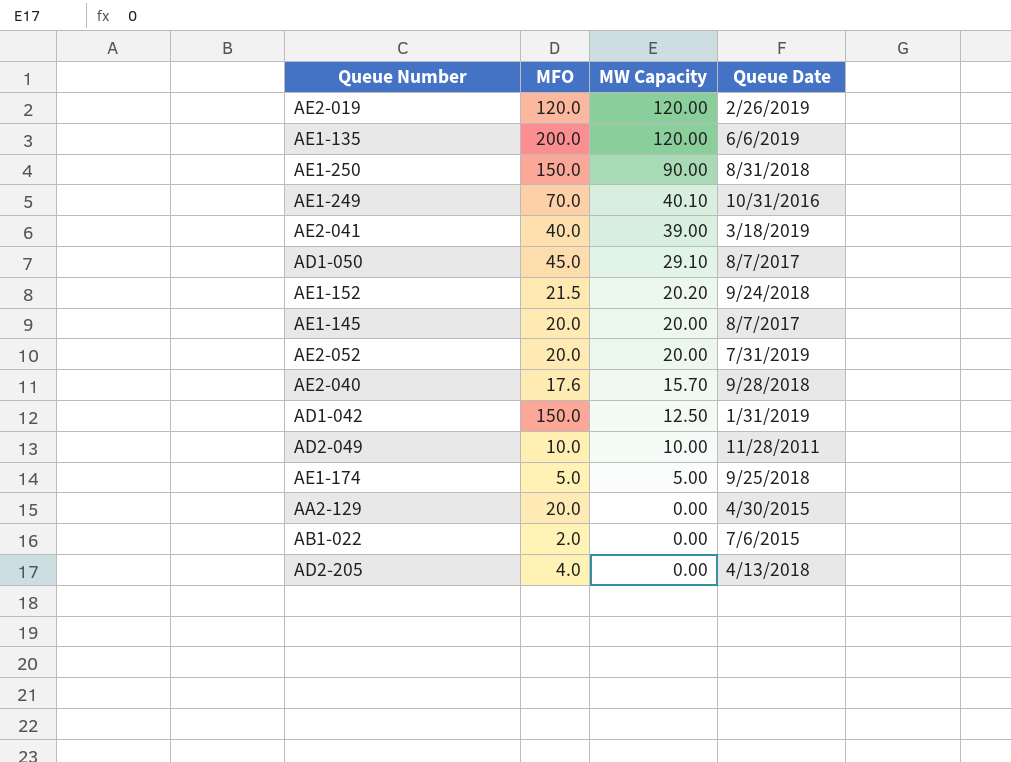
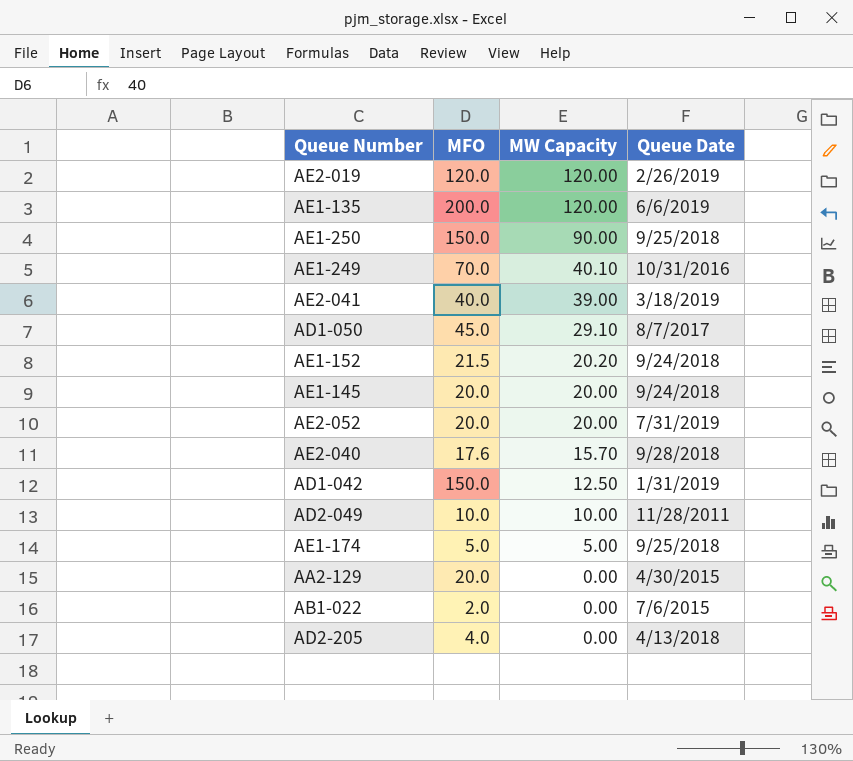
AE1-250 | Queue Date: 8/31/2018 -> 9/25/2018
AE1-145 | Queue Date: 8/7/2017 -> 9/24/2018

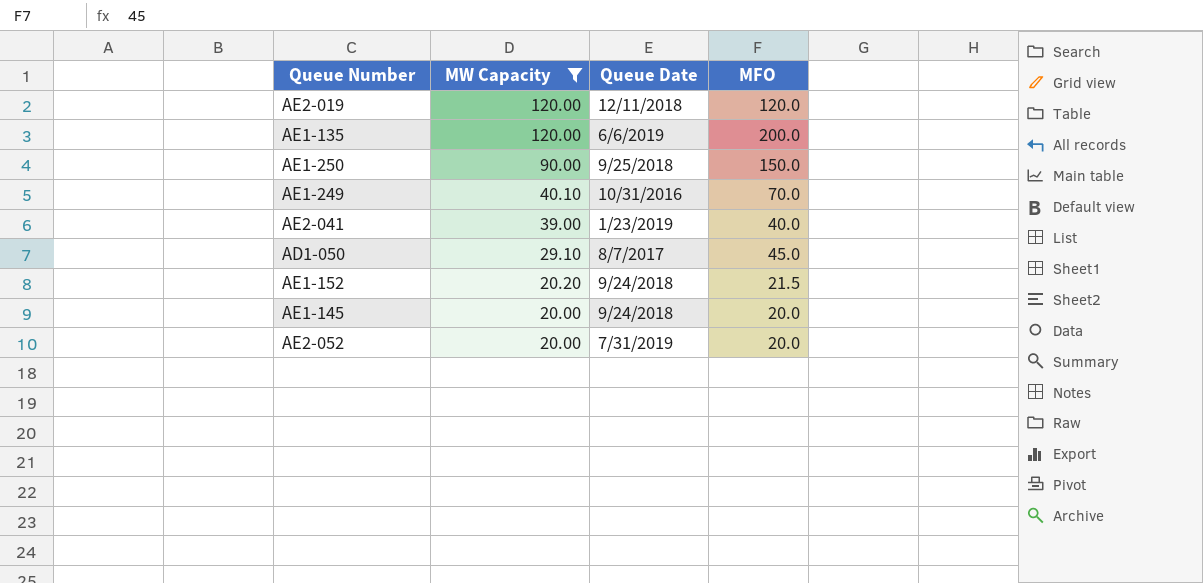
filter: none -> MW Capacity >= 20.00
column MFO | position: 2 -> 4
AE2-019 | Queue Date: 2/26/2019 -> 12/11/2018
AE2-041 | Queue Date: 3/18/2019 -> 1/23/2019

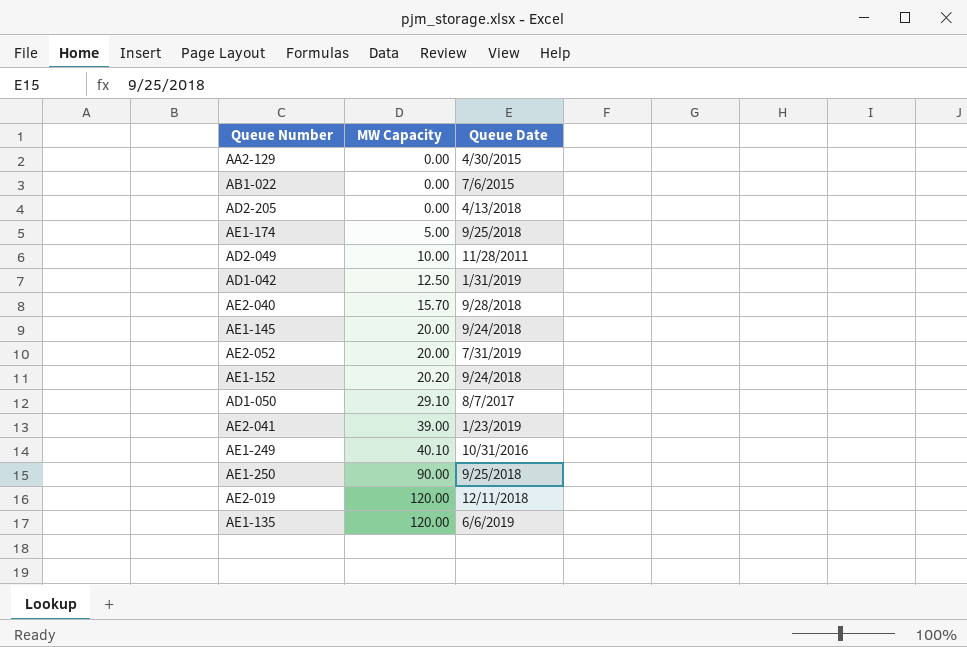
filter: MW Capacity >= 20.00 -> none
row order: MW Capacity descending -> MW Capacity ascending
column MFO | position: 4 -> none

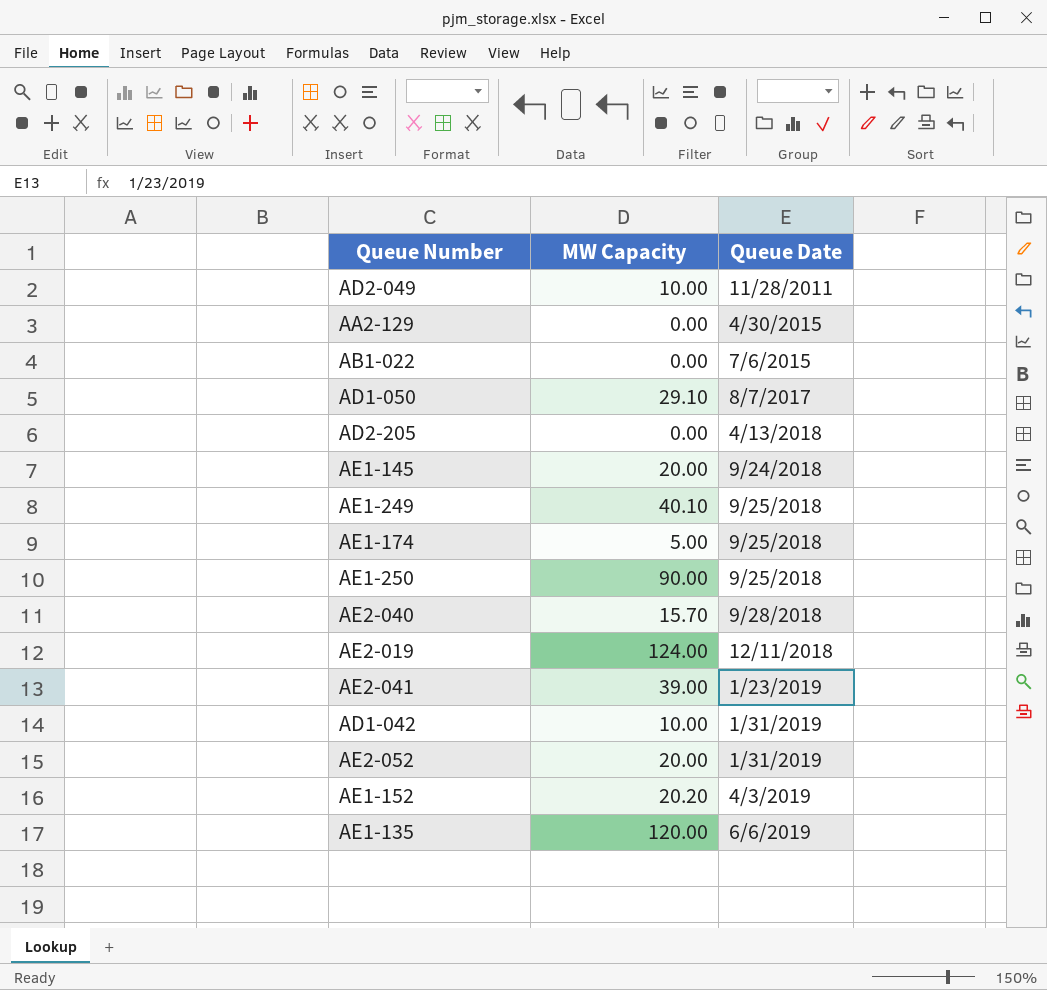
row order: MW Capacity ascending -> Queue Date ascending
AE1-249 | Queue Date: 10/31/2016 -> 9/25/2018
AE2-019 | MW Capacity: 120.00 -> 124.00
AD1-042 | MW Capacity: 12.50 -> 10.00
AE2-052 | Queue Date: 7/31/2019 -> 1/31/2019
AE1-152 | Queue Date: 9/24/2018 -> 4/3/2019

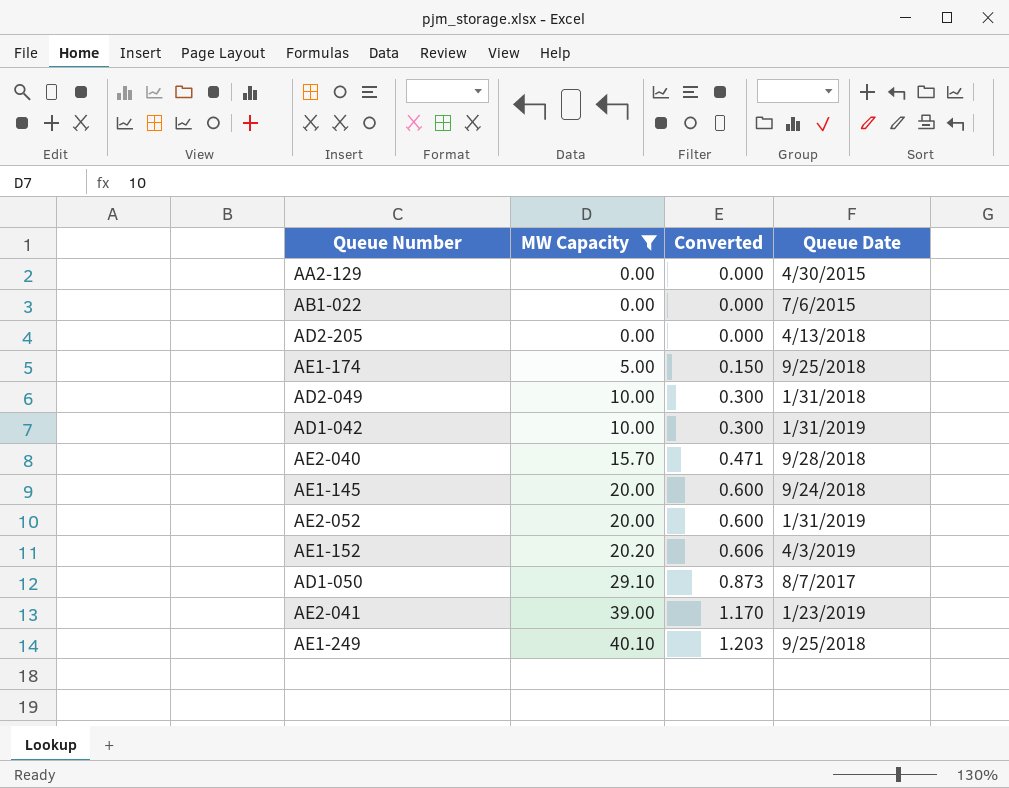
filter: none -> MW Capacity <= 40.10
row order: Queue Date ascending -> MW Capacity ascending
column Converted | formula: none -> [MW Capacity] * 0.03
AD2-049 | Queue Date: 11/28/2011 -> 1/31/2018

